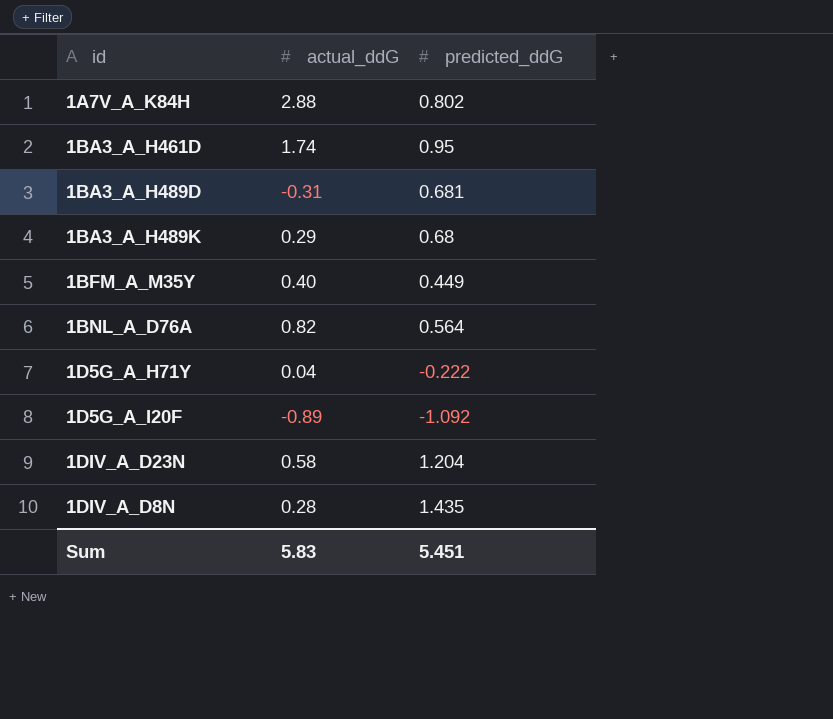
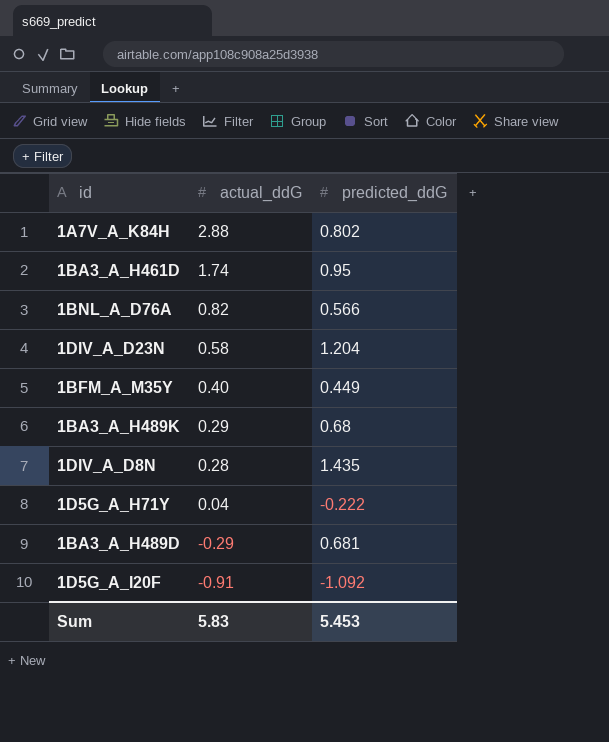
row order: none -> actual_ddG descending
1BNL_A_D76A | predicted_ddG: 0.564 -> 0.566
1BA3_A_H489D | actual_ddG: -0.31 -> -0.29
1D5G_A_I20F | actual_ddG: -0.89 -> -0.91
Sum | predicted_ddG: 5.451 -> 5.453

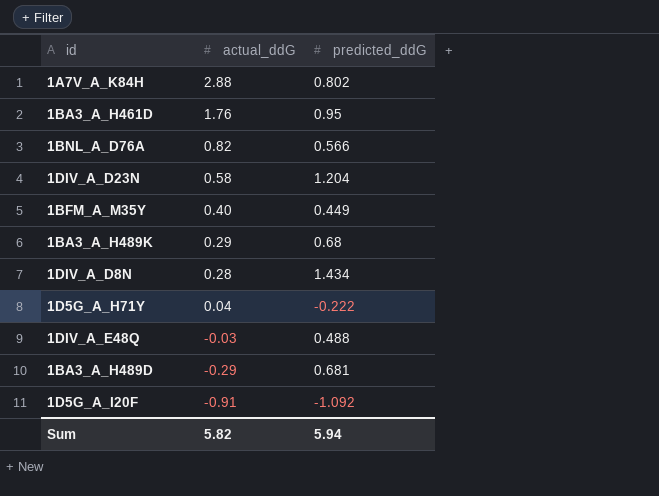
1BA3_A_H461D | actual_ddG: 1.74 -> 1.76
1DIV_A_D8N | predicted_ddG: 1.435 -> 1.434
row 1DIV_A_E48Q: none -> -0.03 | 0.488
Sum | actual_ddG: 5.83 -> 5.82
Sum | predicted_ddG: 5.453 -> 5.94

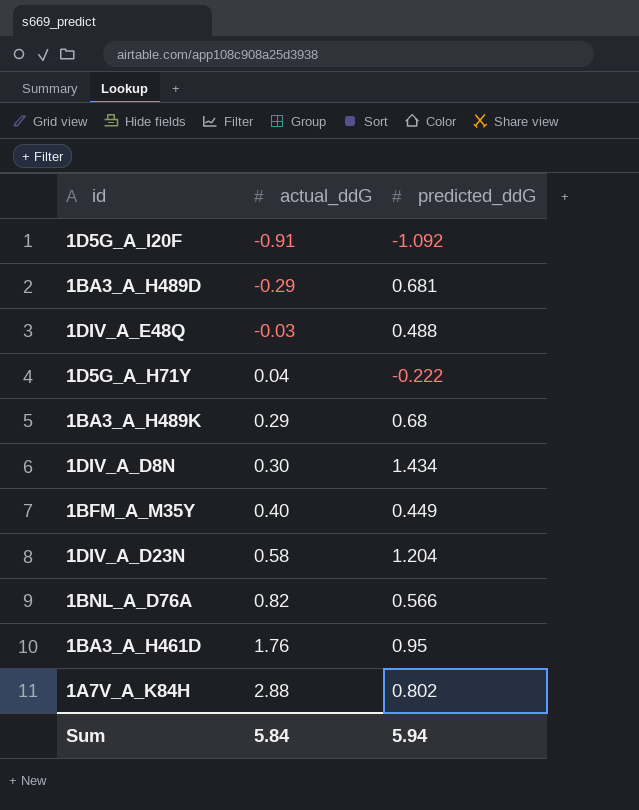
row order: actual_ddG descending -> actual_ddG ascending
1DIV_A_D8N | actual_ddG: 0.28 -> 0.30
Sum | actual_ddG: 5.82 -> 5.84

